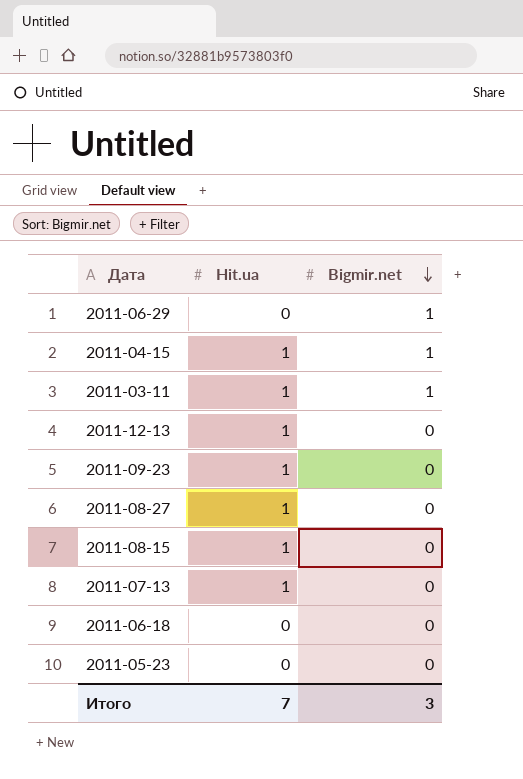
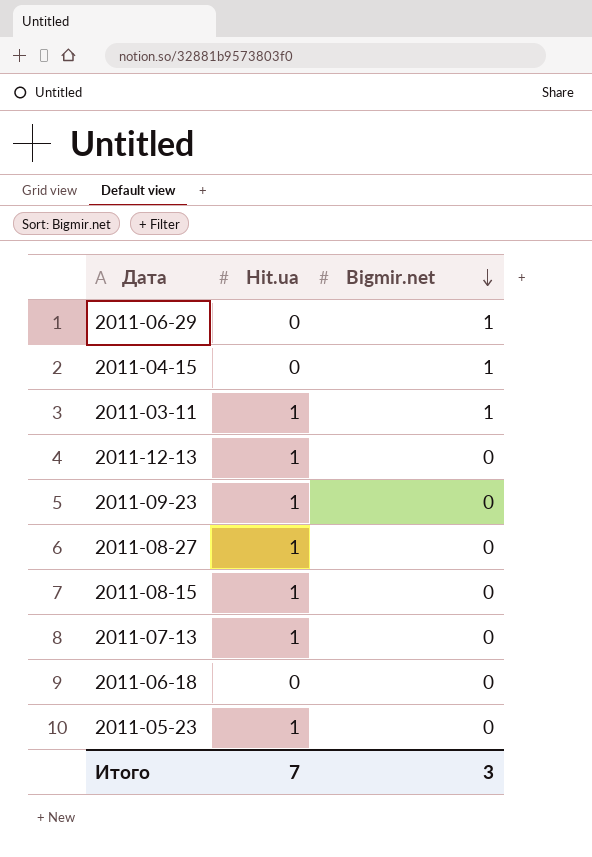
2011-04-15 | Hit.ua: 1 -> 0
2011-05-23 | Hit.ua: 0 -> 1

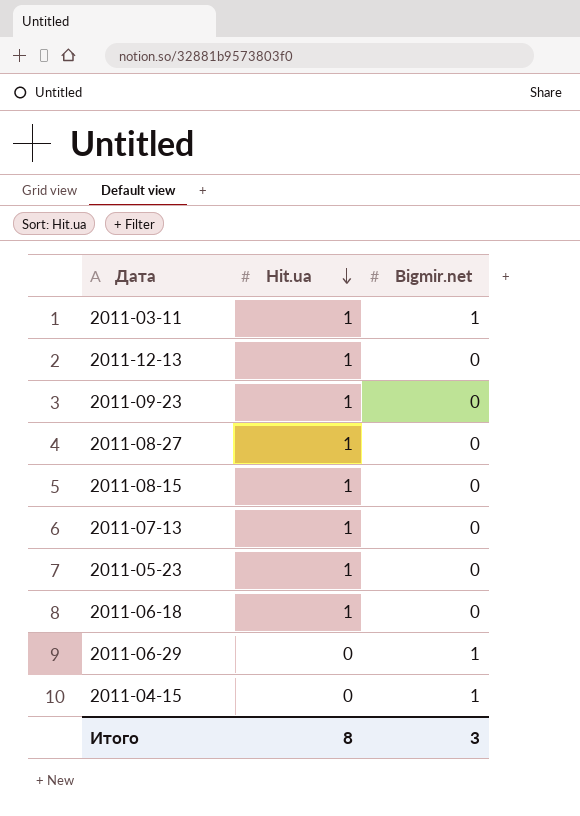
row order: Bigmir.net descending -> Hit.ua descending
2011-06-18 | Hit.ua: 0 -> 1
Итого | Hit.ua: 7 -> 8

